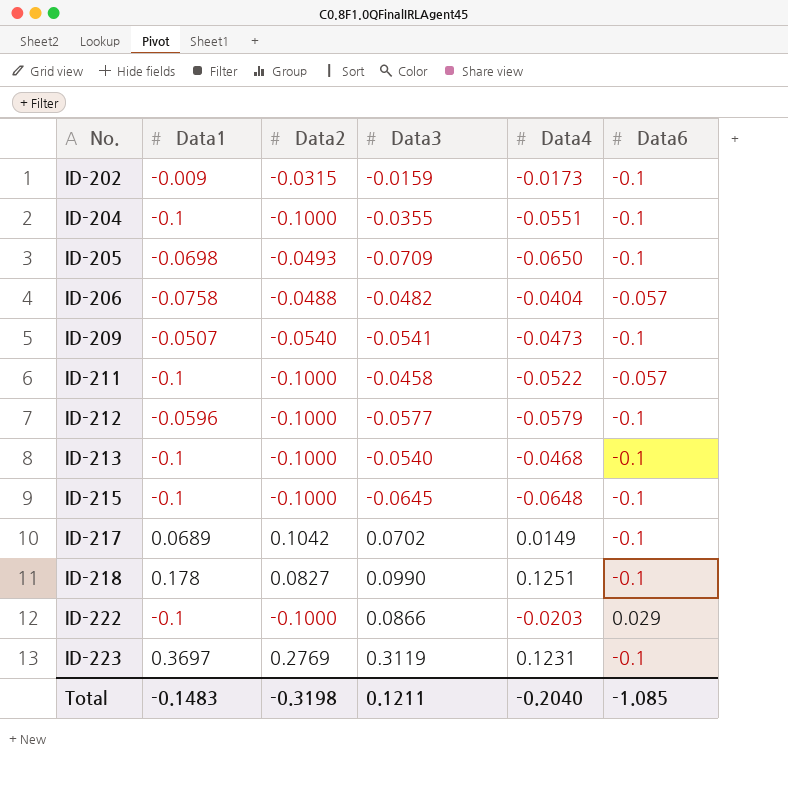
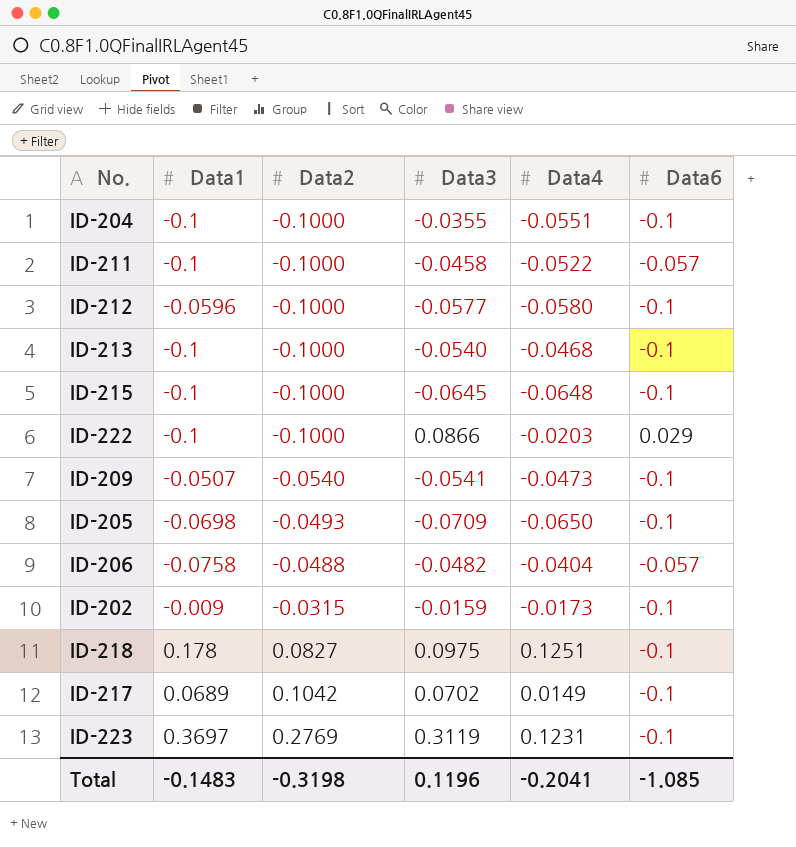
row order: No. ascending -> Data2 ascending
ID-212 | Data4: -0.0579 -> -0.0580
ID-218 | Data3: 0.0990 -> 0.0975
Total | Data3: 0.1211 -> 0.1196
Total | Data4: -0.2040 -> -0.2041

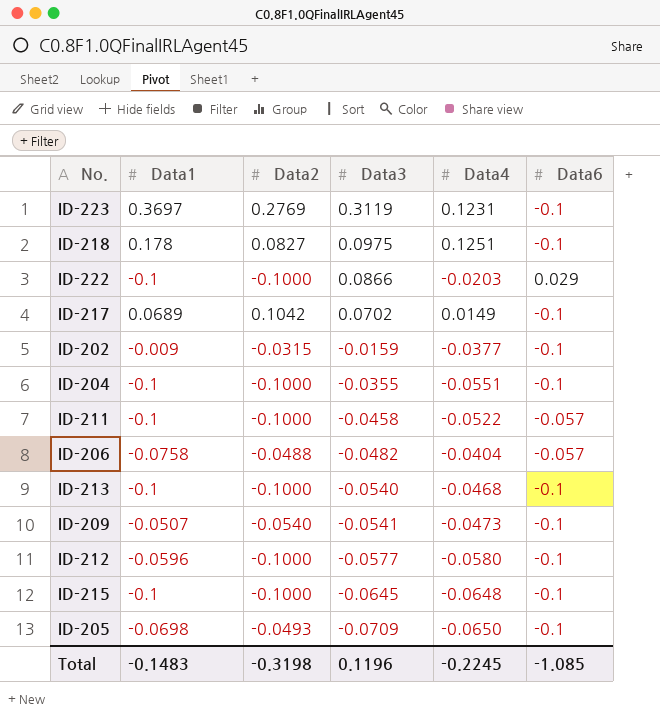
row order: Data2 ascending -> Data3 descending
ID-202 | Data4: -0.0173 -> -0.0377
Total | Data4: -0.2041 -> -0.2245

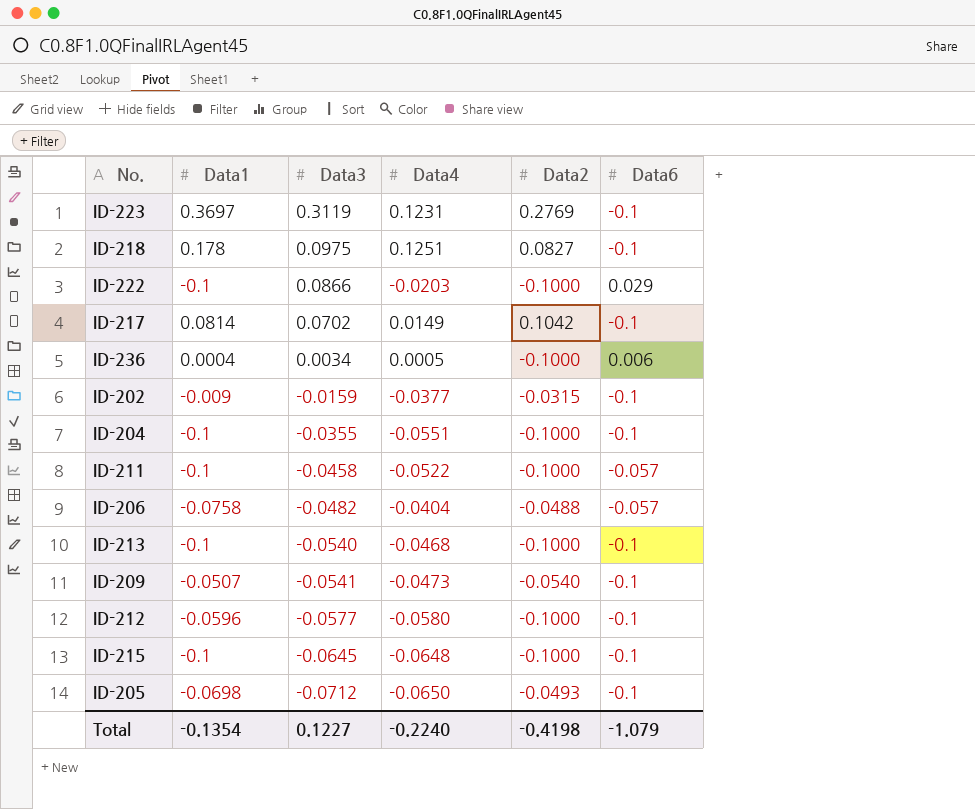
column Data2 | position: 3 -> 5
ID-217 | Data1: 0.0689 -> 0.0814
row ID-236: none -> 0.0004 | 0.0034 | 0.0005 | -0.1000 | 0.006
ID-205 | Data3: -0.0709 -> -0.0712
Total | Data1: -0.1483 -> -0.1354
Total | Data3: 0.1196 -> 0.1227
Total | Data4: -0.2245 -> -0.2240
Total | Data2: -0.3198 -> -0.4198
Total | Data6: -1.085 -> -1.079

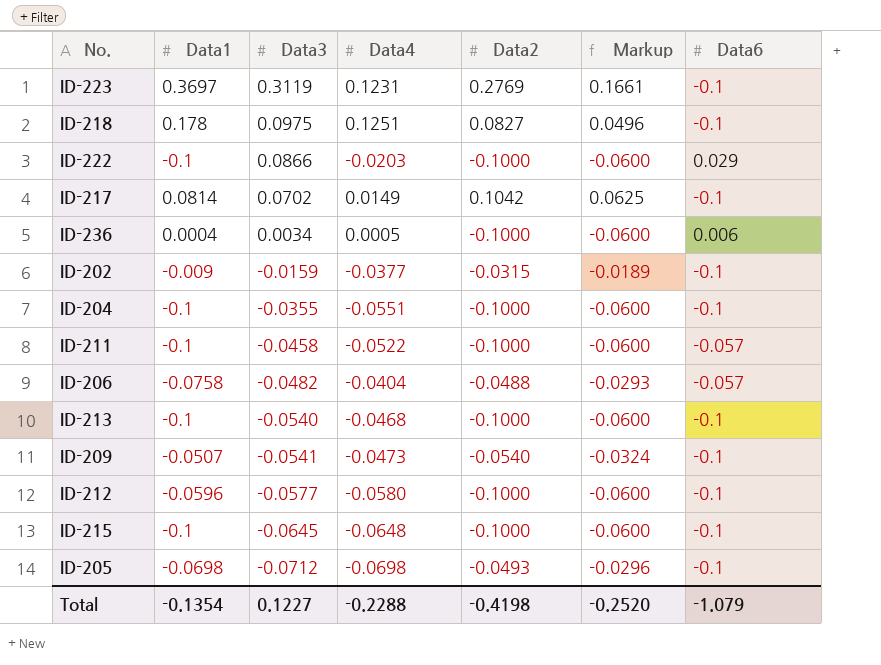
column Markup | formula: none -> [Data2] * 0.6
ID-205 | Data4: -0.0650 -> -0.0698
Total | Data4: -0.2240 -> -0.2288

